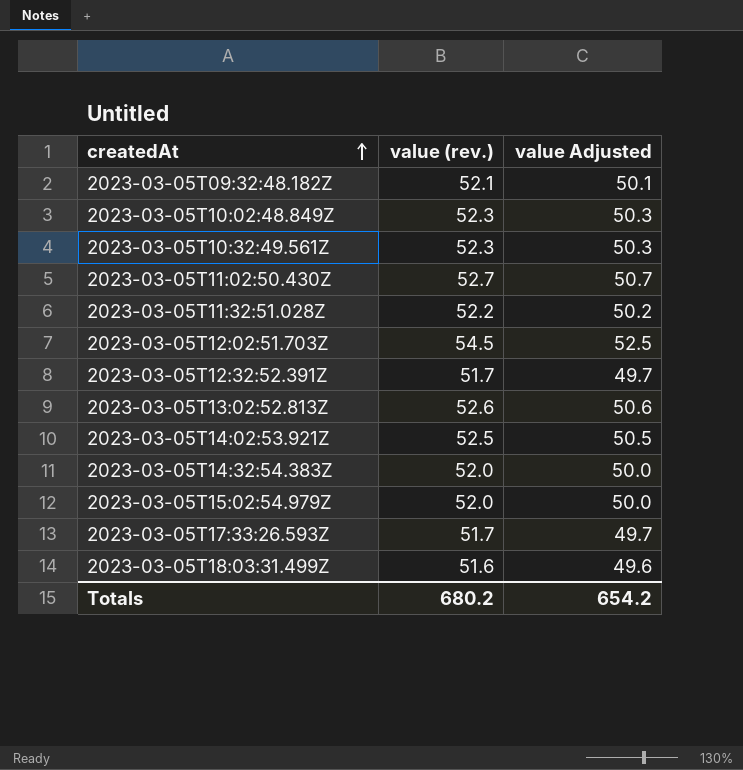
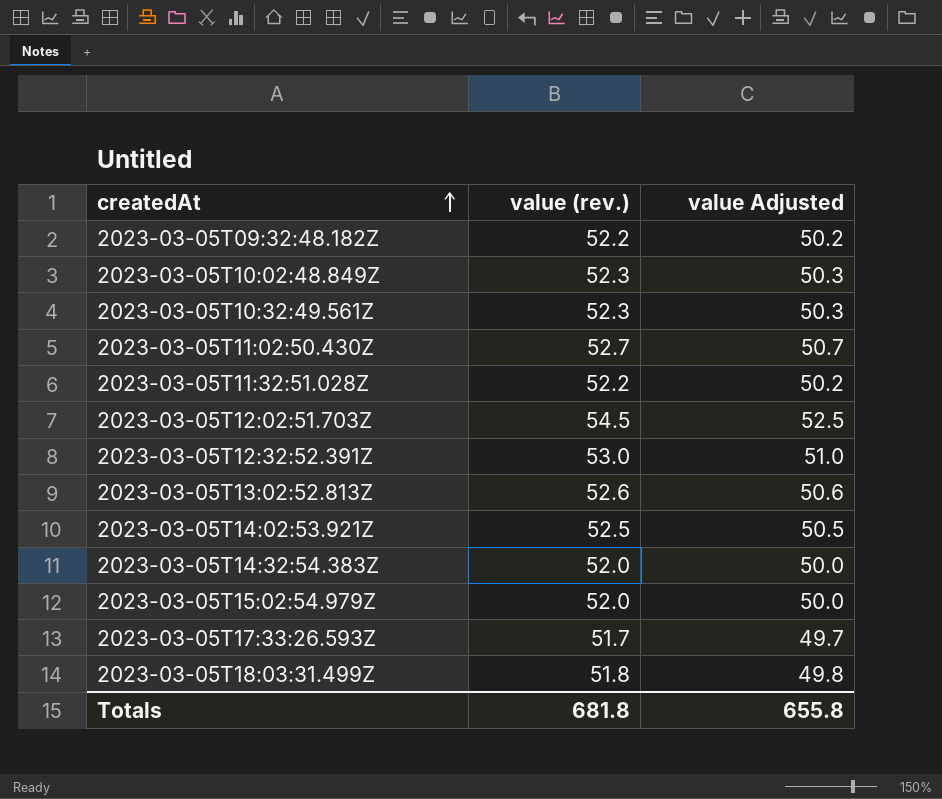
2023-03-05T09:32:48.182Z | value (rev.): 52.1 -> 52.2
2023-03-05T09:32:48.182Z | value Adjusted: 50.1 -> 50.2
2023-03-05T12:32:52.391Z | value (rev.): 51.7 -> 53.0
2023-03-05T12:32:52.391Z | value Adjusted: 49.7 -> 51.0
2023-03-05T18:03:31.499Z | value (rev.): 51.6 -> 51.8
2023-03-05T18:03:31.499Z | value Adjusted: 49.6 -> 49.8
Totals | value (rev.): 680.2 -> 681.8
Totals | value Adjusted: 654.2 -> 655.8

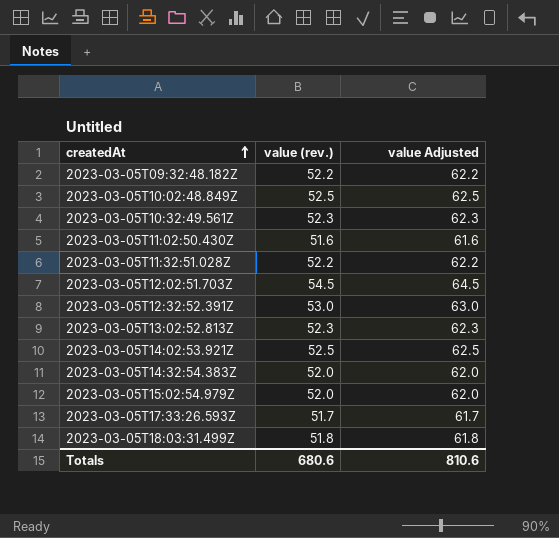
column value Adjusted | formula: [value (rev.)] - 2 -> [value (rev.)] + 10
2023-03-05T10:02:48.849Z | value (rev.): 52.3 -> 52.5
2023-03-05T11:02:50.430Z | value (rev.): 52.7 -> 51.6
2023-03-05T13:02:52.813Z | value (rev.): 52.6 -> 52.3
Totals | value (rev.): 681.8 -> 680.6
Totals | value Adjusted: 655.8 -> 810.6

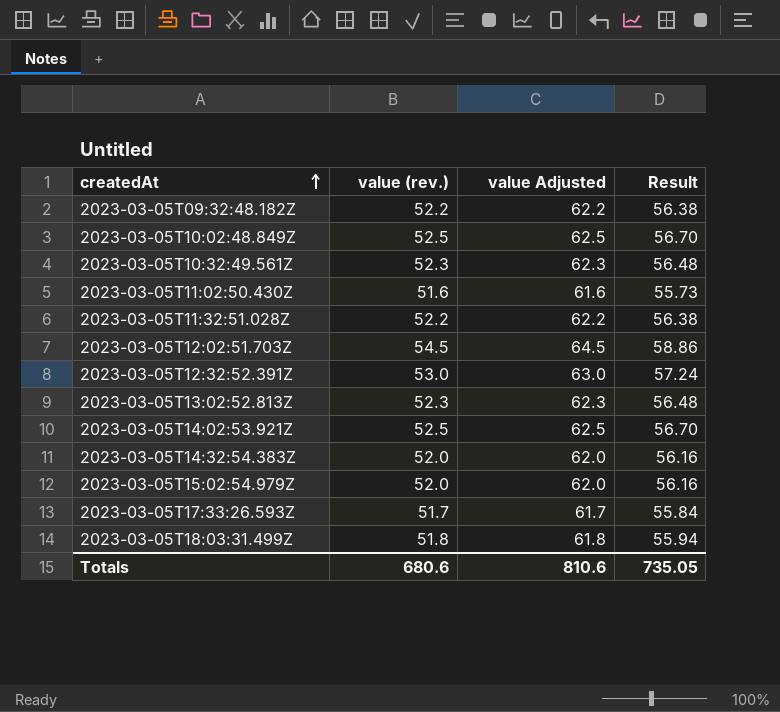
column Result | formula: none -> [value (rev.)] * 1.08

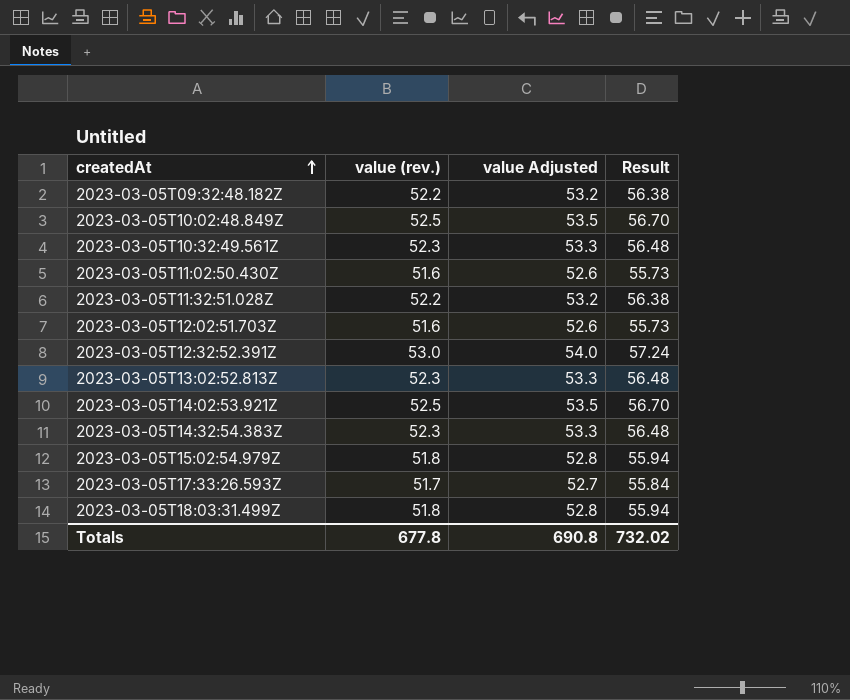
column value Adjusted | formula: [value (rev.)] + 10 -> [value (rev.)] + 1
2023-03-05T12:02:51.703Z | value (rev.): 54.5 -> 51.6
2023-03-05T12:02:51.703Z | Result: 58.86 -> 55.73
2023-03-05T14:32:54.383Z | value (rev.): 52.0 -> 52.3
2023-03-05T14:32:54.383Z | Result: 56.16 -> 56.48
2023-03-05T15:02:54.979Z | value (rev.): 52.0 -> 51.8
2023-03-05T15:02:54.979Z | Result: 56.16 -> 55.94
Totals | value (rev.): 680.6 -> 677.8
Totals | value Adjusted: 810.6 -> 690.8
Totals | Result: 735.05 -> 732.02

